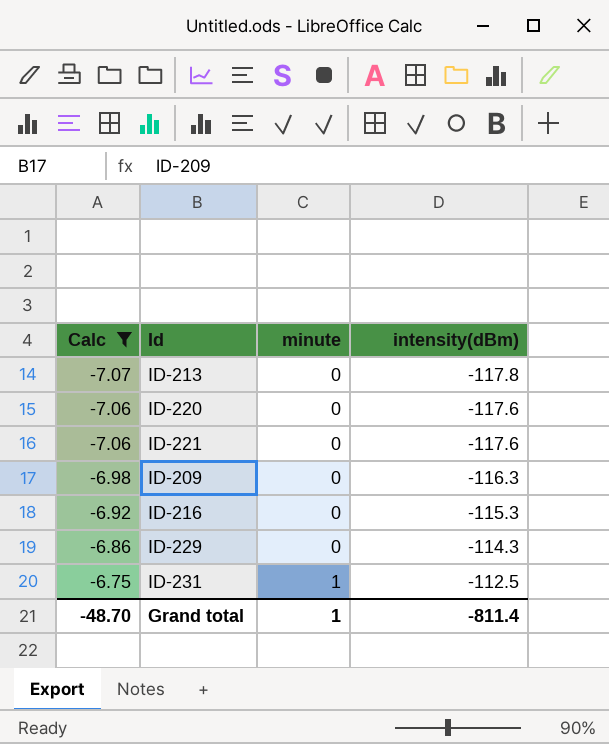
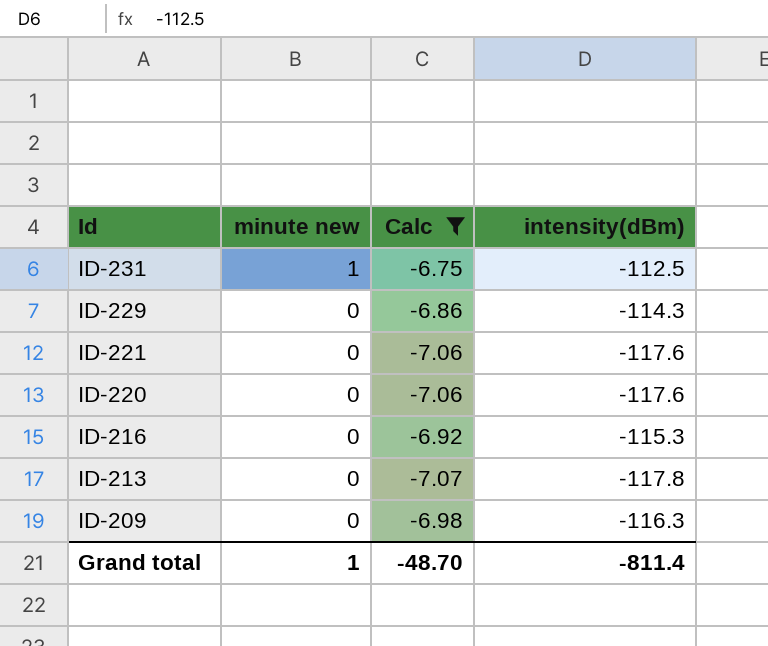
row order: Calc ascending -> Id descending
column name: minute -> minute new
column Calc | position: 1 -> 3

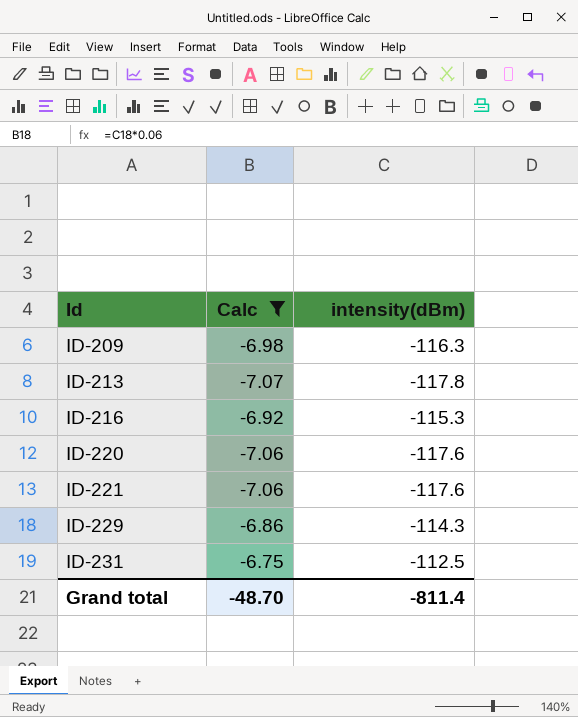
row order: Id descending -> Id ascending
column minute new | position: 2 -> none

